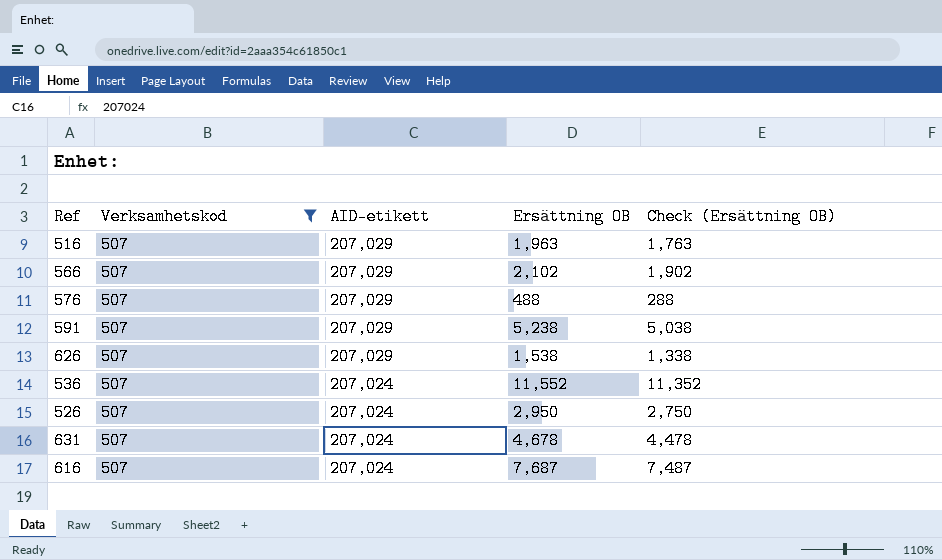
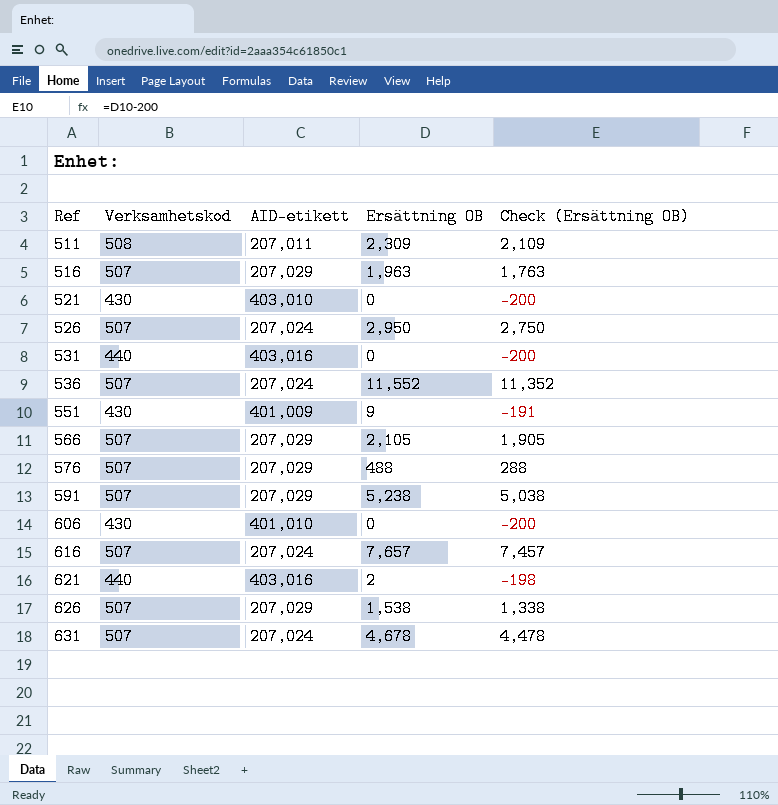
filter: Verksamhetskod = 507 -> none
row order: AID-etikett descending -> Ref ascending
566 | Ersättning OB: 2,102 -> 2,105
566 | Check (Ersättning OB): 1,902 -> 1,905
616 | Ersättning OB: 7,687 -> 7,657
616 | Check (Ersättning OB): 7,487 -> 7,457

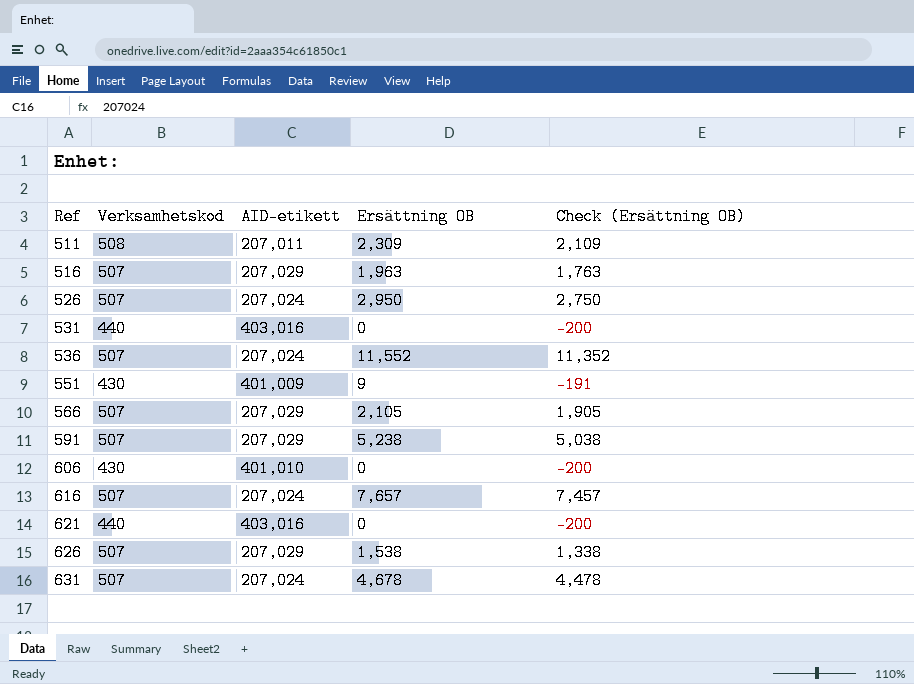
row 521: 430 | 403,010 | 0 | -200 -> none
row 576: 507 | 207,029 | 488 | 288 -> none
621 | Ersättning OB: 2 -> 0
621 | Check (Ersättning OB): -198 -> -200

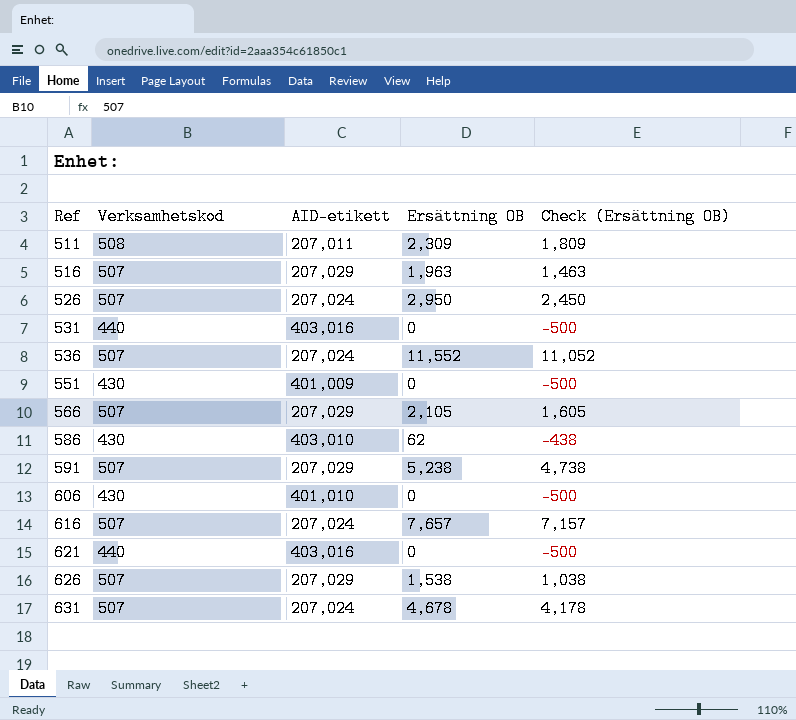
column Check (Ersättning OB) | formula: [Ersättning OB] - 200 -> [Ersättning OB] - 500
551 | Ersättning OB: 9 -> 0
row 586: none -> 430 | 403,010 | 62 | -438

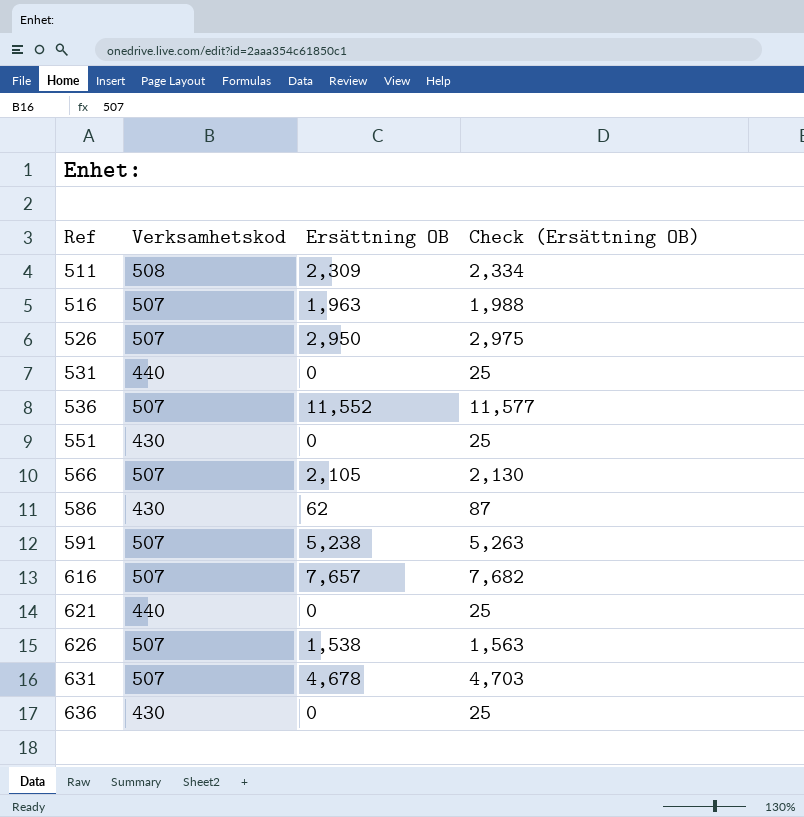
column AID-etikett | position: 3 -> none
column Check (Ersättning OB) | formula: [Ersättning OB] - 500 -> [Ersättning OB] + 25
row 606: 430 | 401,010 | 0 | -500 -> none
row 636: none -> 430 | 0 | 25

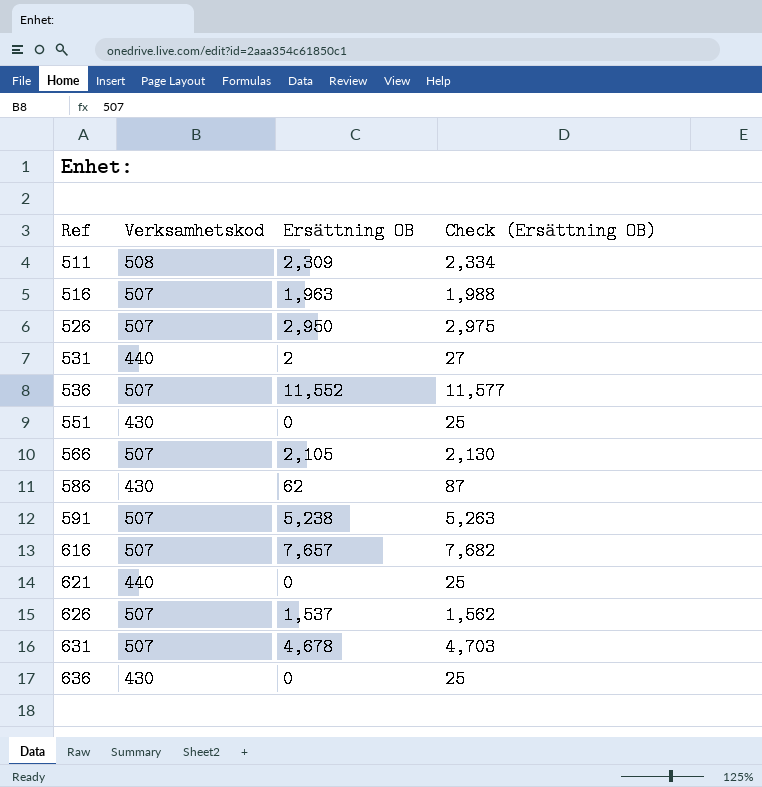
531 | Ersättning OB: 0 -> 2
531 | Check (Ersättning OB): 25 -> 27
626 | Ersättning OB: 1,538 -> 1,537
626 | Check (Ersättning OB): 1,563 -> 1,562

